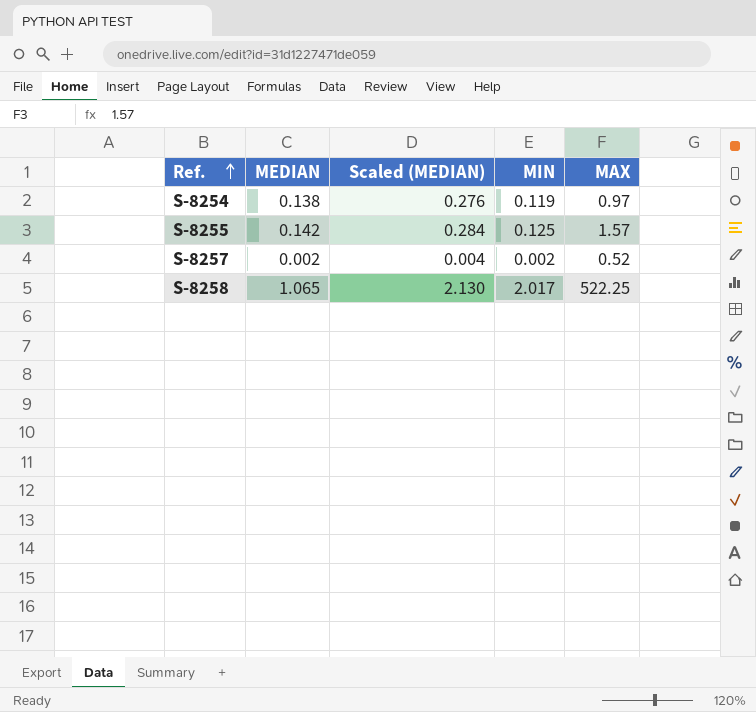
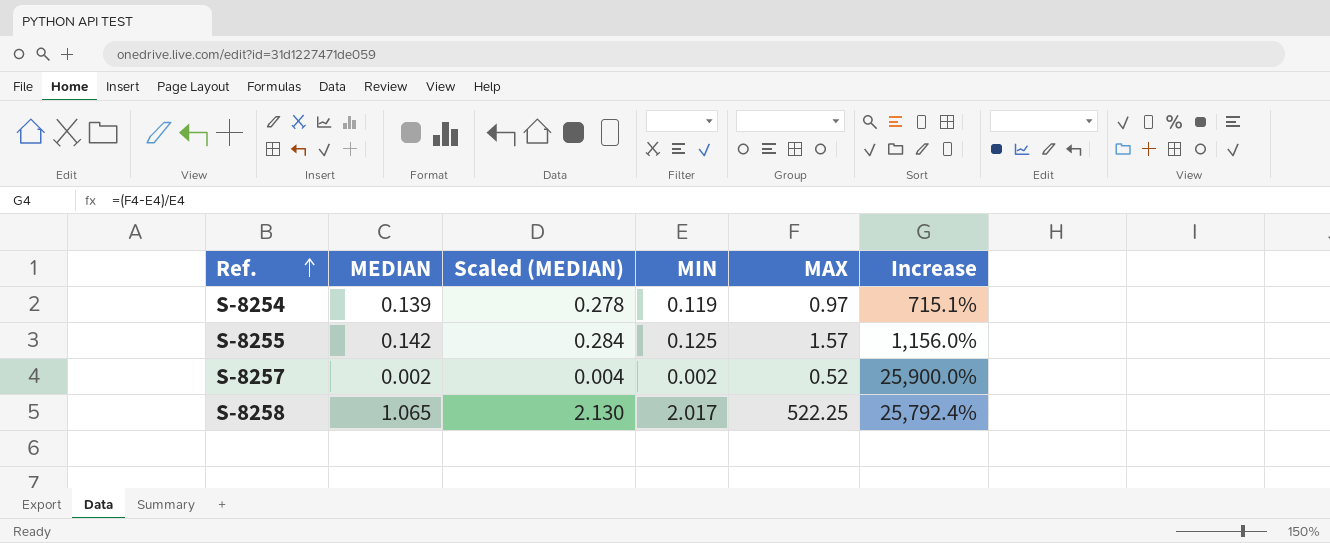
column Increase | formula: none -> ([MAX] - [MIN]) / [MIN]
S-8254 | MEDIAN: 0.138 -> 0.139
S-8254 | Scaled (MEDIAN): 0.276 -> 0.278

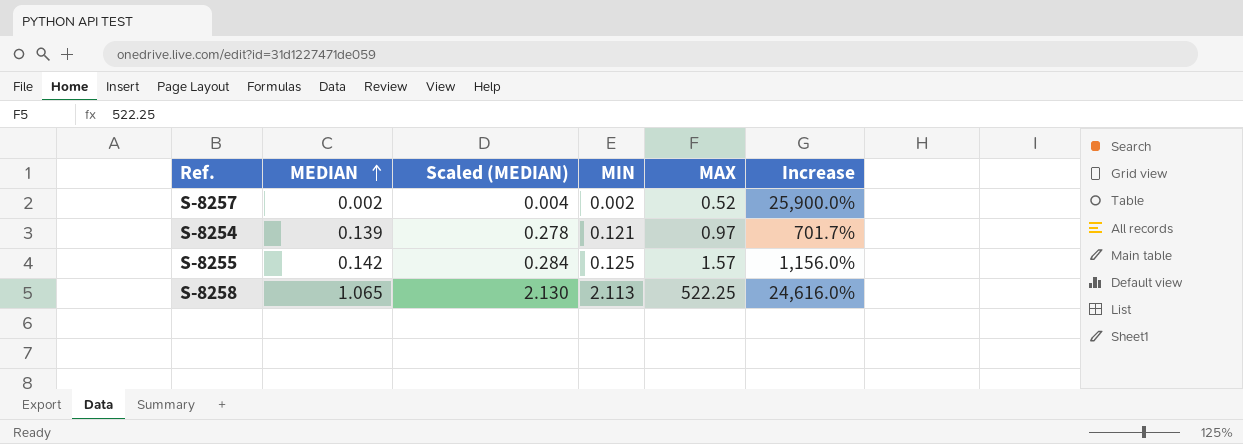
row order: Ref. ascending -> MEDIAN ascending
S-8254 | MIN: 0.119 -> 0.121
S-8254 | Increase: 715.1% -> 701.7%
S-8258 | MIN: 2.017 -> 2.113
S-8258 | Increase: 25,792.4% -> 24,616.0%

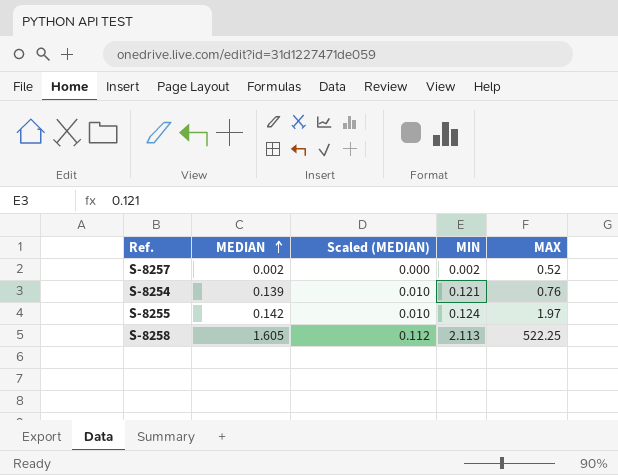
column Increase | formula: ([MAX] - [MIN]) / [MIN] -> none
column Scaled (MEDIAN) | formula: [MEDIAN] * 2 -> [MEDIAN] * 0.07
S-8254 | MAX: 0.97 -> 0.76
S-8255 | MIN: 0.125 -> 0.124
S-8255 | MAX: 1.57 -> 1.97
S-8258 | MEDIAN: 1.065 -> 1.605

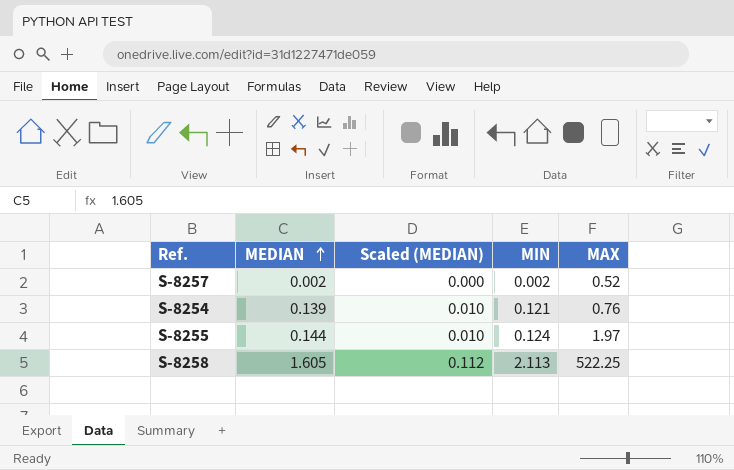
S-8255 | MEDIAN: 0.142 -> 0.144

